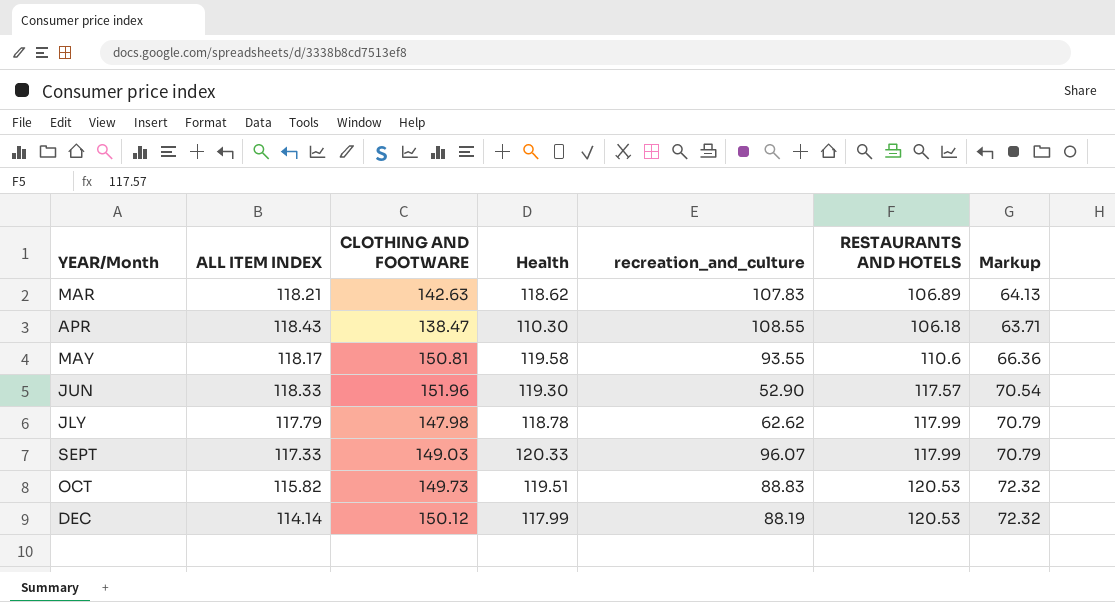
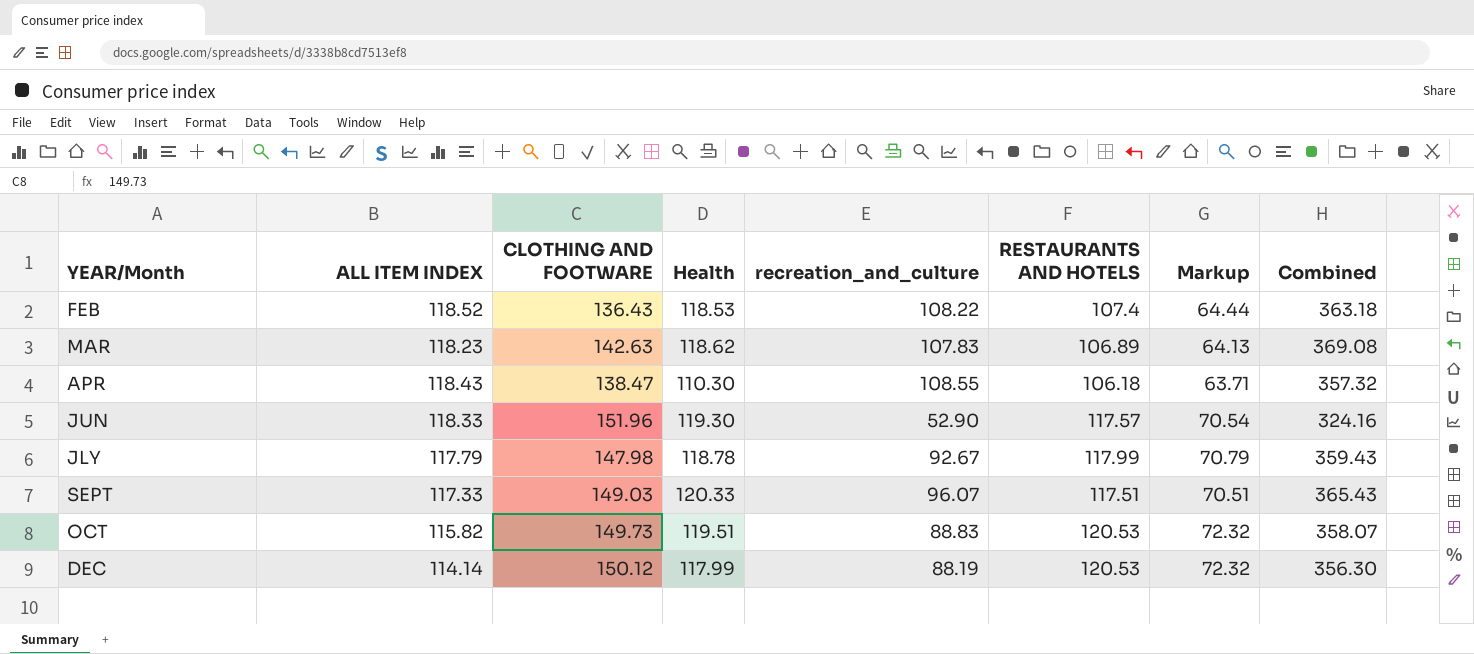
column Combined | formula: none -> [CLOTHING AND FOOTWARE] + [Health] + [recreation_and_culture]
row MAY: 118.17 | 150.81 | 119.58 | 93.55 | 110.6 | 66.36 -> none
row FEB: none -> 118.52 | 136.43 | 118.53 | 108.22 | 107.4 | 64.44 | 363.18
MAR | ALL ITEM INDEX: 118.21 -> 118.23
JLY | recreation_and_culture: 62.62 -> 92.67
SEPT | RESTAURANTS AND HOTELS: 117.99 -> 117.51
SEPT | Markup: 70.79 -> 70.51

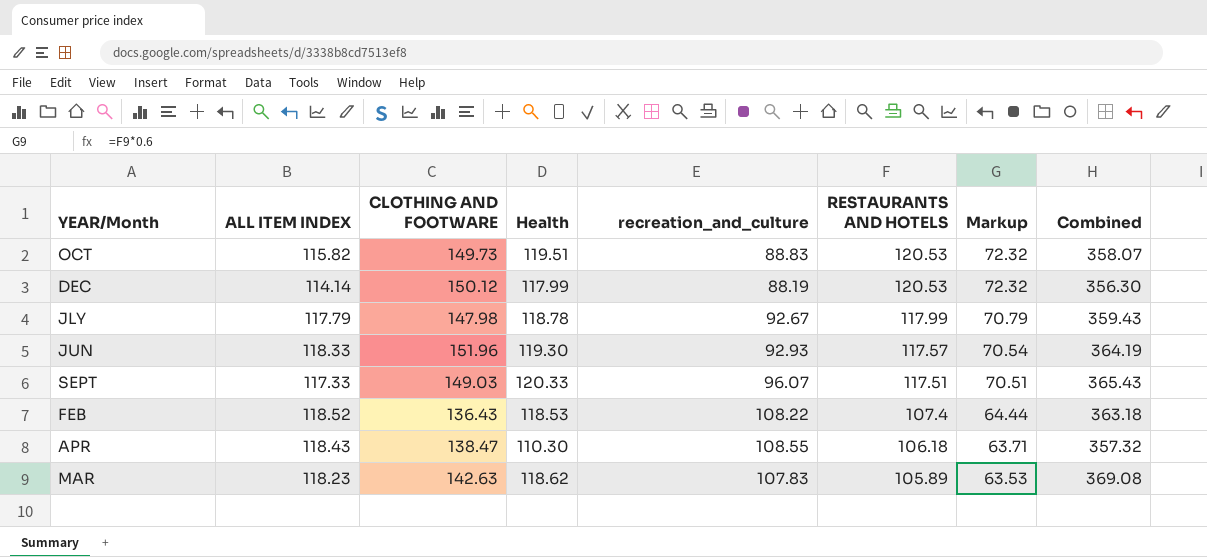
row order: none -> RESTAURANTS AND HOTELS descending
JUN | recreation_and_culture: 52.90 -> 92.93
JUN | Combined: 324.16 -> 364.19
MAR | RESTAURANTS AND HOTELS: 106.89 -> 105.89
MAR | Markup: 64.13 -> 63.53

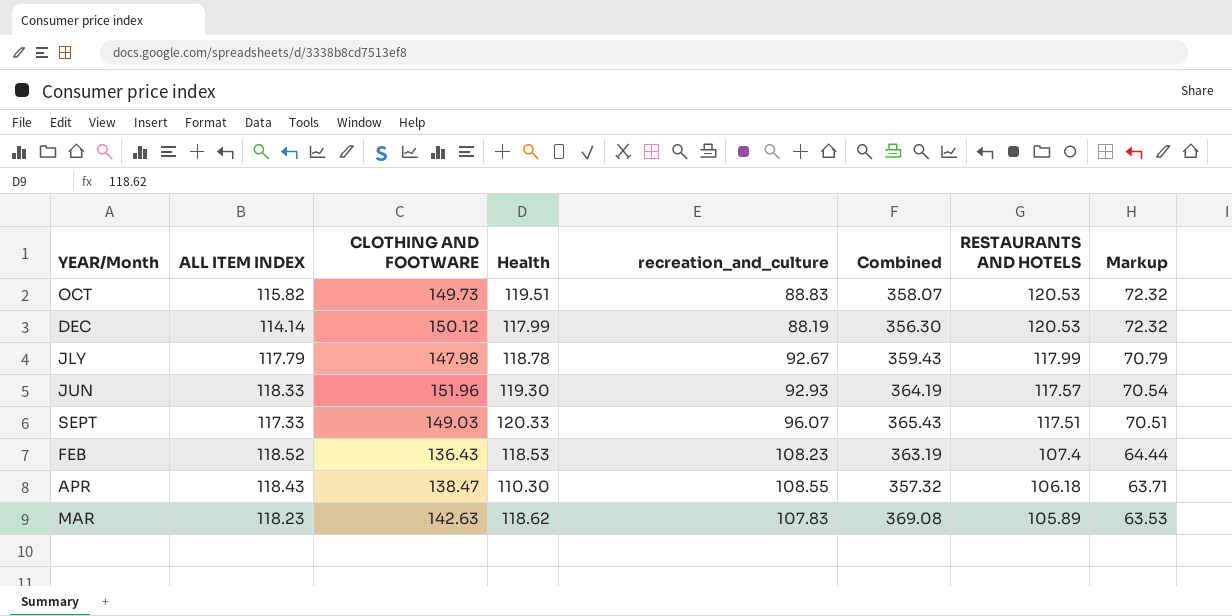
column Combined | position: 8 -> 6
FEB | recreation_and_culture: 108.22 -> 108.23
FEB | Combined: 363.18 -> 363.19

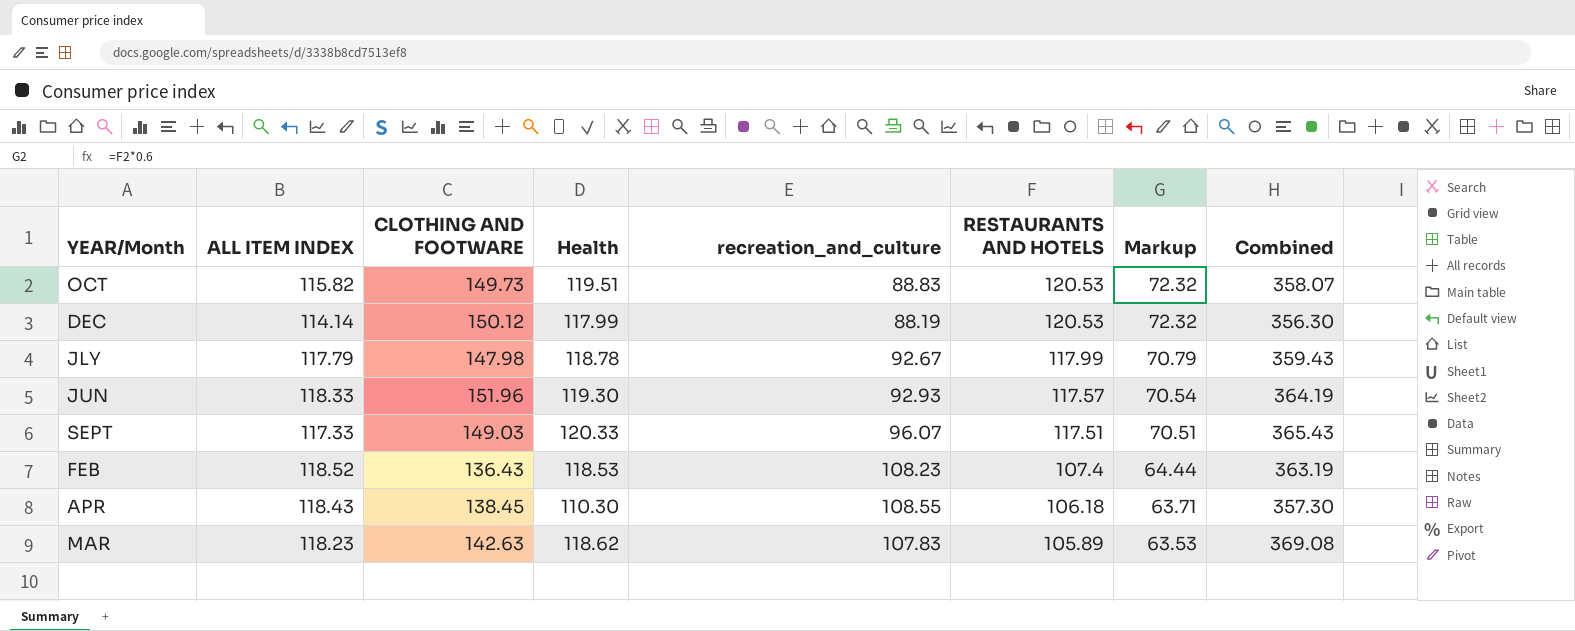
column Combined | position: 6 -> 8
APR | CLOTHING AND FOOTWARE: 138.47 -> 138.45
APR | Combined: 357.32 -> 357.30

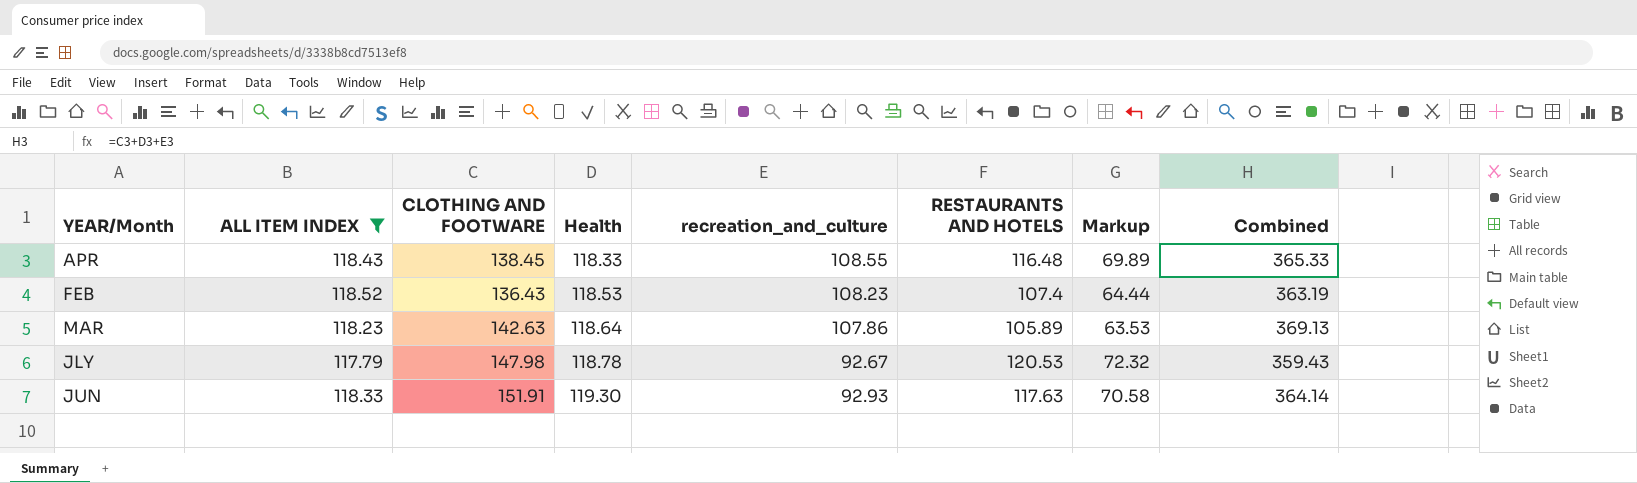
filter: none -> ALL ITEM INDEX >= 117.79
row order: RESTAURANTS AND HOTELS descending -> Health ascending
APR | Health: 110.30 -> 118.33
APR | RESTAURANTS AND HOTELS: 106.18 -> 116.48
APR | Markup: 63.71 -> 69.89
APR | Combined: 357.30 -> 365.33
MAR | Health: 118.62 -> 118.64
MAR | recreation_and_culture: 107.83 -> 107.86
MAR | Combined: 369.08 -> 369.13
JLY | RESTAURANTS AND HOTELS: 117.99 -> 120.53
JLY | Markup: 70.79 -> 72.32
JUN | CLOTHING AND FOOTWARE: 151.96 -> 151.91
JUN | RESTAURANTS AND HOTELS: 117.57 -> 117.63
JUN | Markup: 70.54 -> 70.58
JUN | Combined: 364.19 -> 364.14

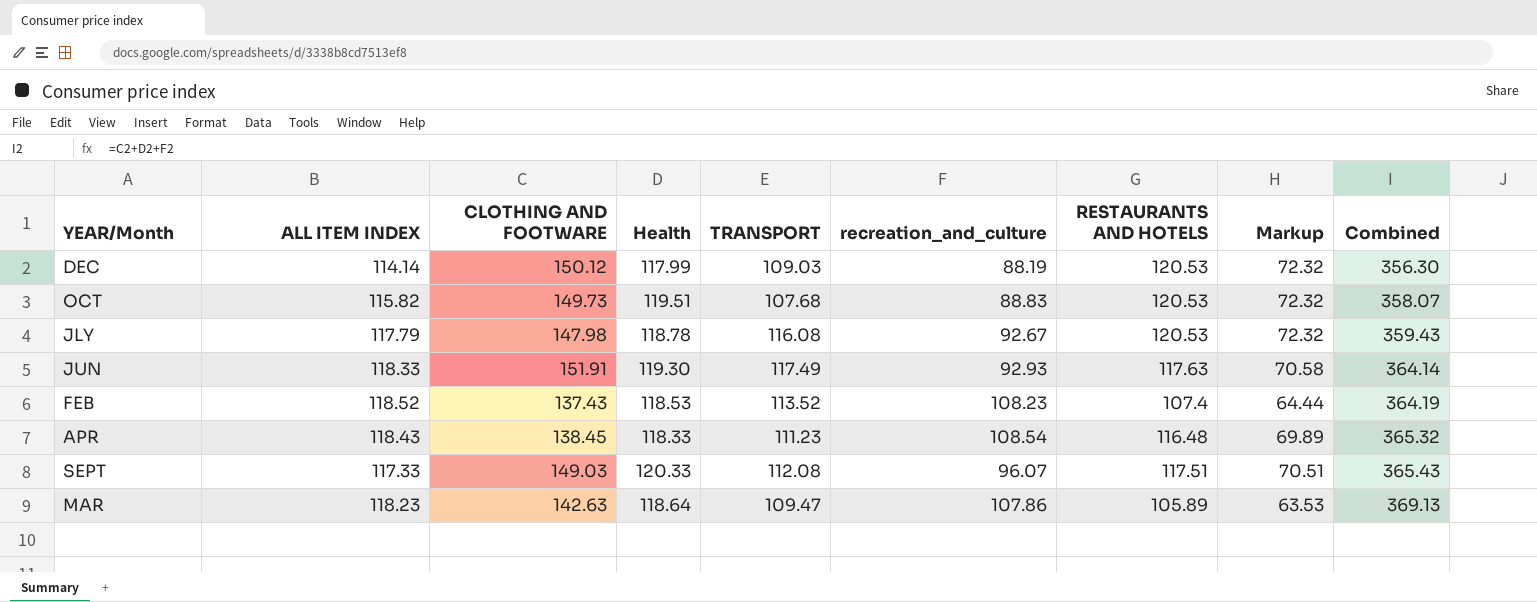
filter: ALL ITEM INDEX >= 117.79 -> none
row order: Health ascending -> Combined ascending
column TRANSPORT | position: none -> 5
FEB | CLOTHING AND FOOTWARE: 136.43 -> 137.43
FEB | Combined: 363.19 -> 364.19
APR | recreation_and_culture: 108.55 -> 108.54
APR | Combined: 365.33 -> 365.32

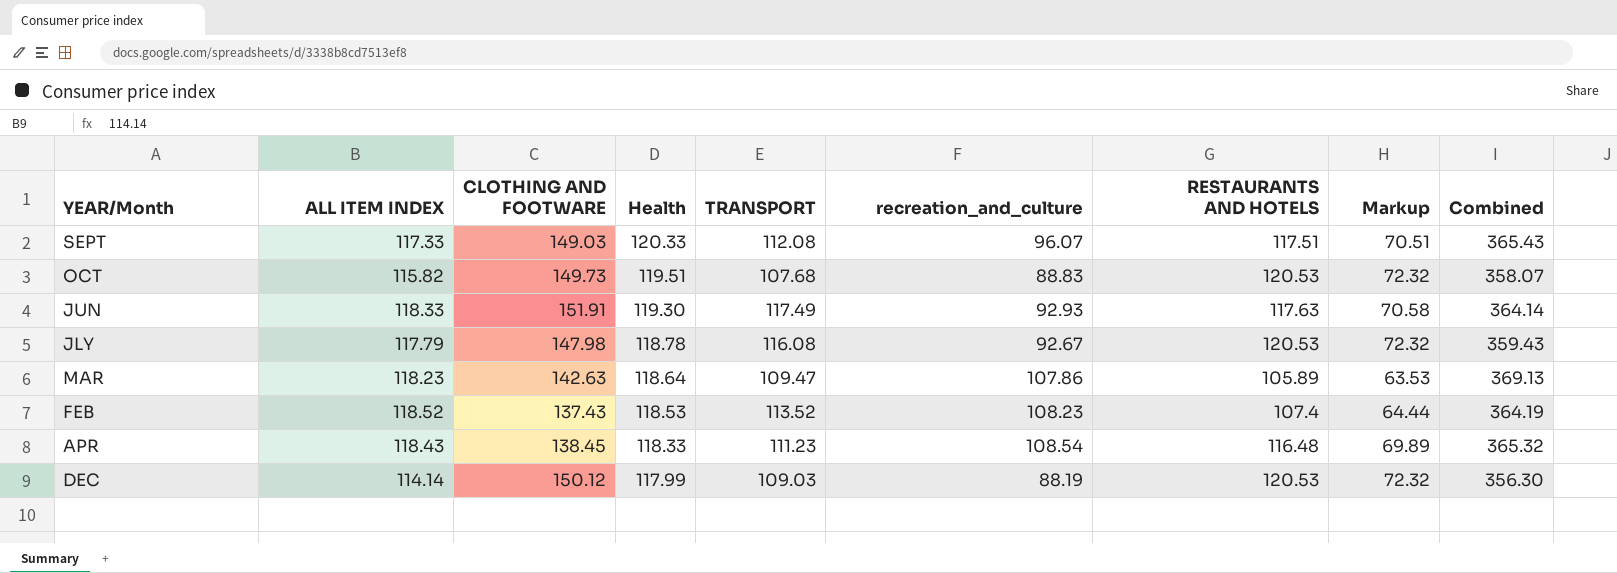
row order: Combined ascending -> Health descending

